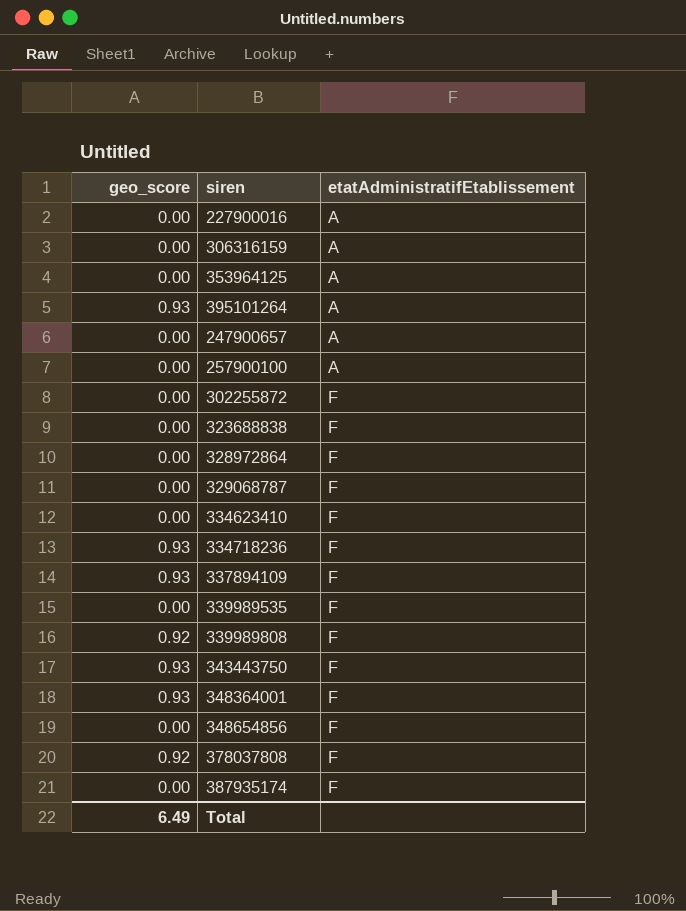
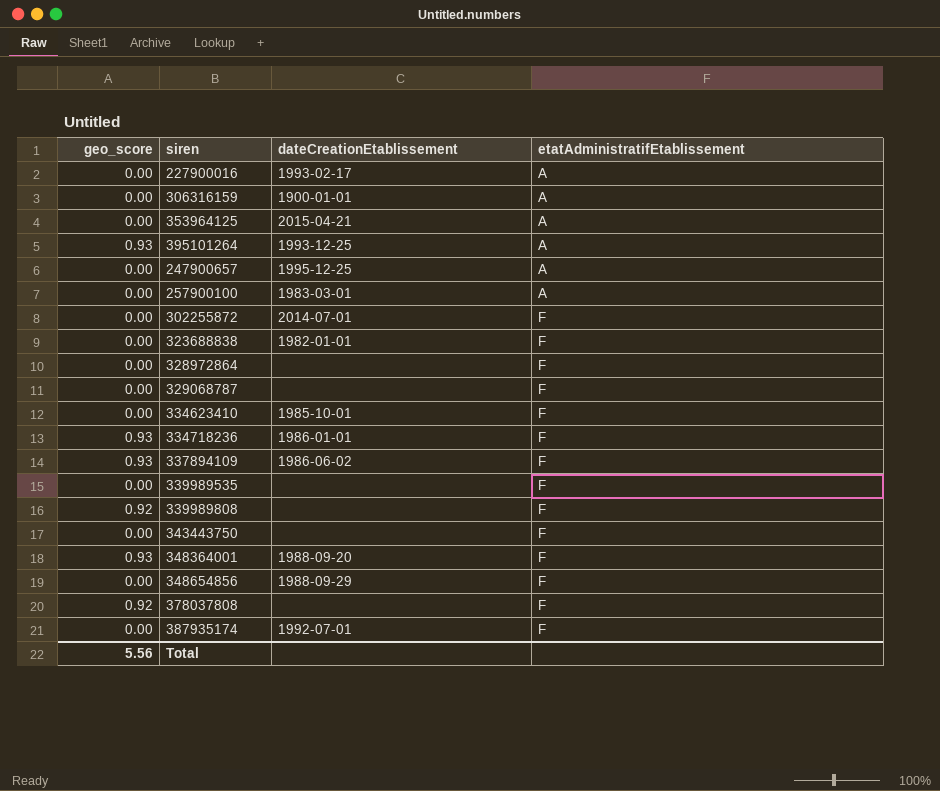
column dateCreationEtablissement | position: none -> 3
343443750 | geo_score: 0.93 -> 0.00
Total | geo_score: 6.49 -> 5.56

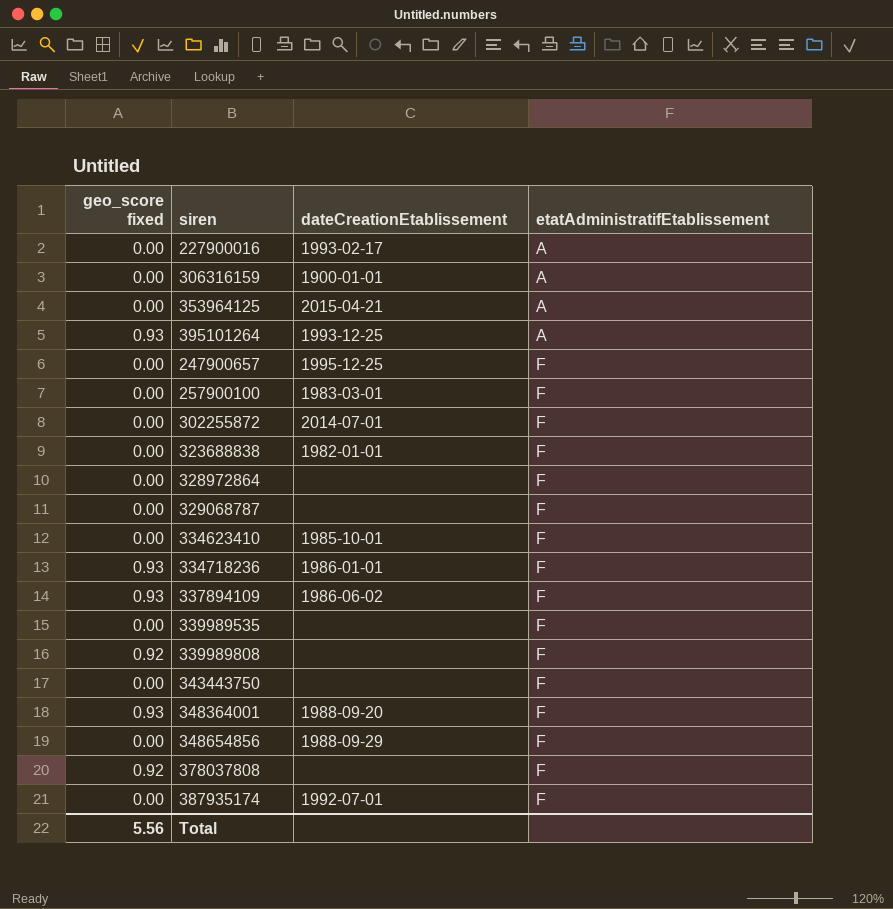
column name: geo_score -> geo_score fixed
247900657 | etatAdministratifEtablissement: A -> F
257900100 | etatAdministratifEtablissement: A -> F

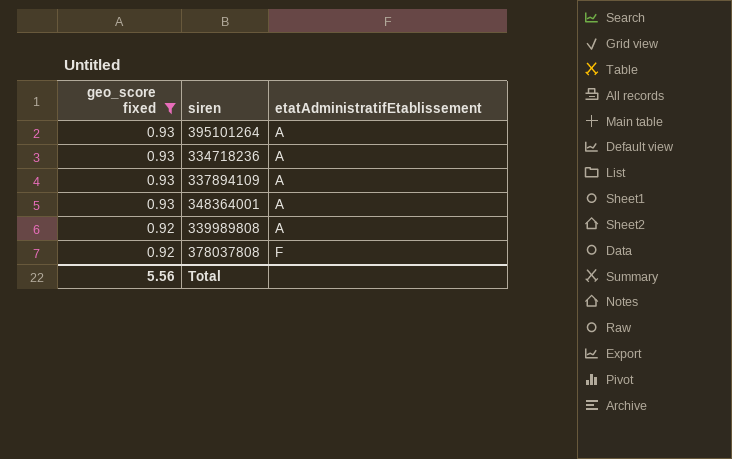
filter: none -> geo_score fixed != 0.00
row order: etatAdministratifEtablissement ascending -> geo_score fixed descending
column dateCreationEtablissement | position: 3 -> none
334718236 | etatAdministratifEtablissement: F -> A
337894109 | etatAdministratifEtablissement: F -> A
348364001 | etatAdministratifEtablissement: F -> A
339989808 | etatAdministratifEtablissement: F -> A

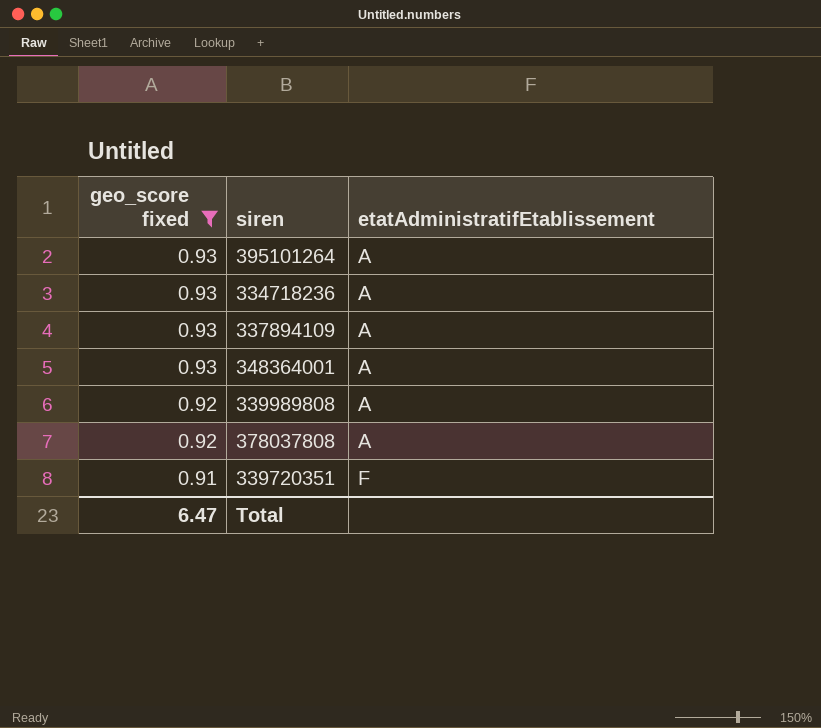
378037808 | etatAdministratifEtablissement: F -> A
row 339720351: none -> 0.91 | F
Total | geo_score fixed: 5.56 -> 6.47

